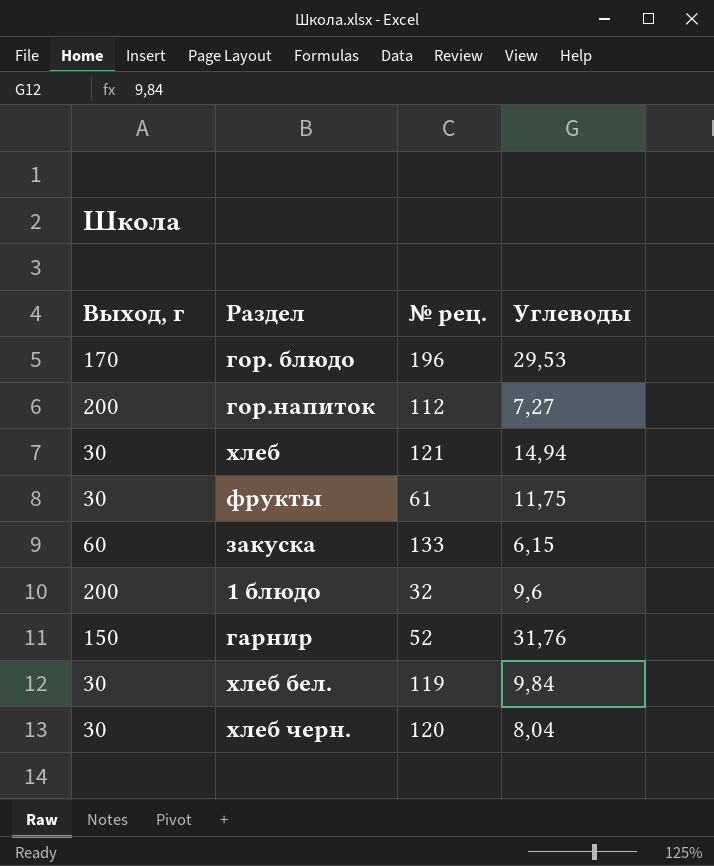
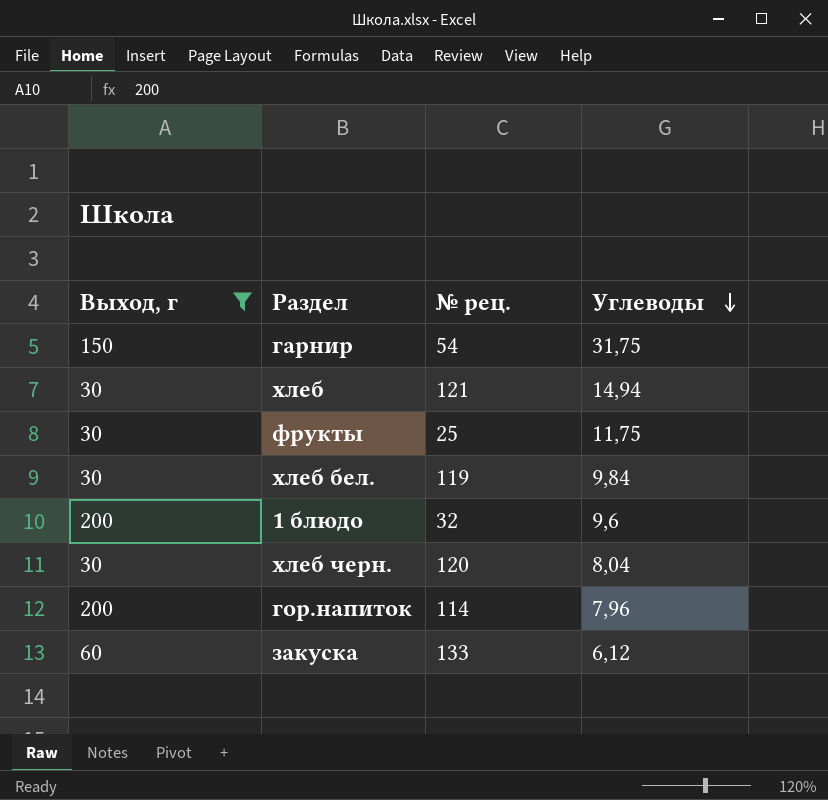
filter: none -> Выход, г != 170
row order: none -> Углеводы descending
гарнир | № рец.: 52 -> 54
гарнир | Углеводы: 31,76 -> 31,75
фрукты | № рец.: 61 -> 25
гор.напиток | № рец.: 112 -> 114
гор.напиток | Углеводы: 7,27 -> 7,96
закуска | Углеводы: 6,15 -> 6,12

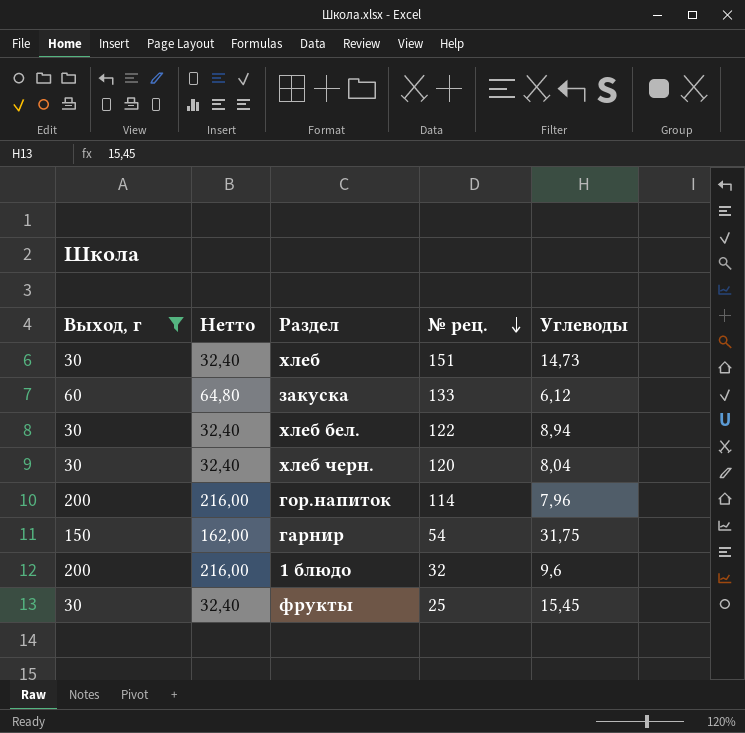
row order: Углеводы descending -> № рец. descending
column Нетто | formula: none -> [Выход, г] * 1,08
хлеб | № рец.: 121 -> 151
хлеб | Углеводы: 14,94 -> 14,73
хлеб бел. | № рец.: 119 -> 122
хлеб бел. | Углеводы: 9,84 -> 8,94
фрукты | Углеводы: 11,75 -> 15,45

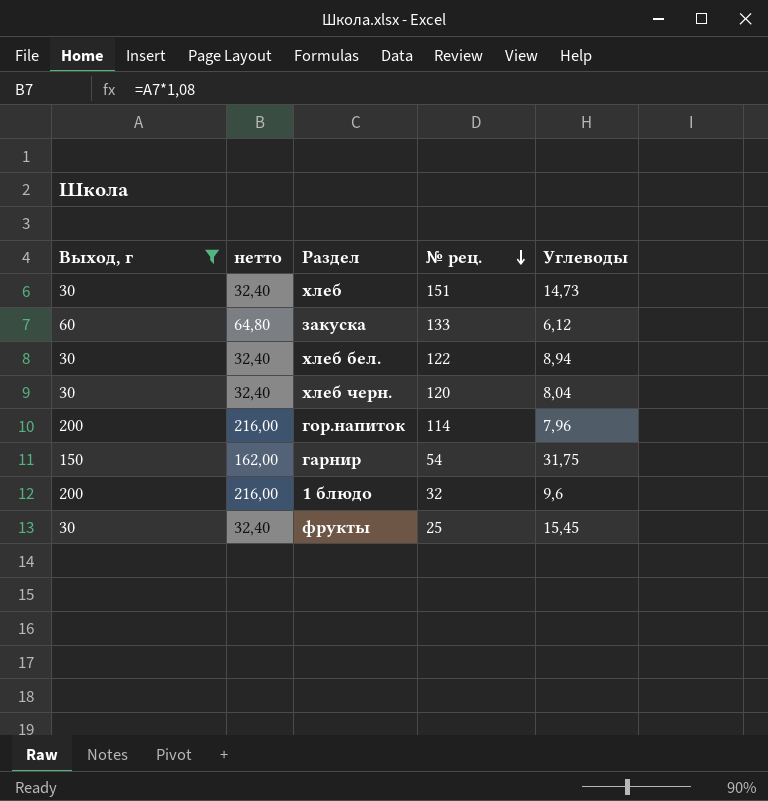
column name: Нетто -> нетто

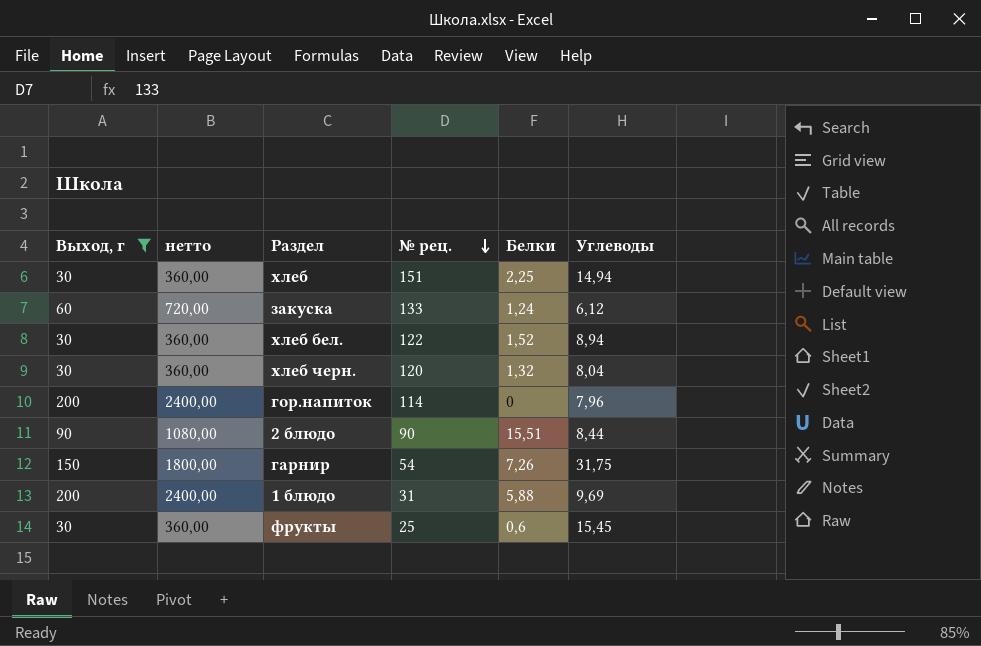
column нетто | formula: [Выход, г] * 1,08 -> [Выход, г] * 12
column Белки | position: none -> 5
хлеб | Углеводы: 14,73 -> 14,94
row 2 блюдо: none -> 90 | 1080,00 | 90 | 15,51 | 8,44
1 блюдо | № рец.: 32 -> 31
1 блюдо | Углеводы: 9,6 -> 9,69

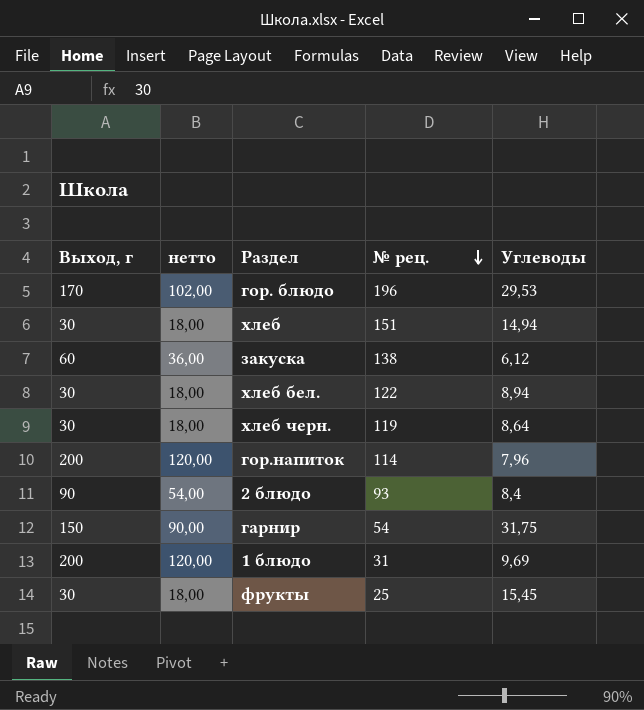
filter: Выход, г != 170 -> none
column Белки | position: 5 -> none
column нетто | formula: [Выход, г] * 12 -> [Выход, г] * 0,6
закуска | № рец.: 133 -> 138
хлеб черн. | № рец.: 120 -> 119
хлеб черн. | Углеводы: 8,04 -> 8,64
2 блюдо | № рец.: 90 -> 93
2 блюдо | Углеводы: 8,44 -> 8,4

